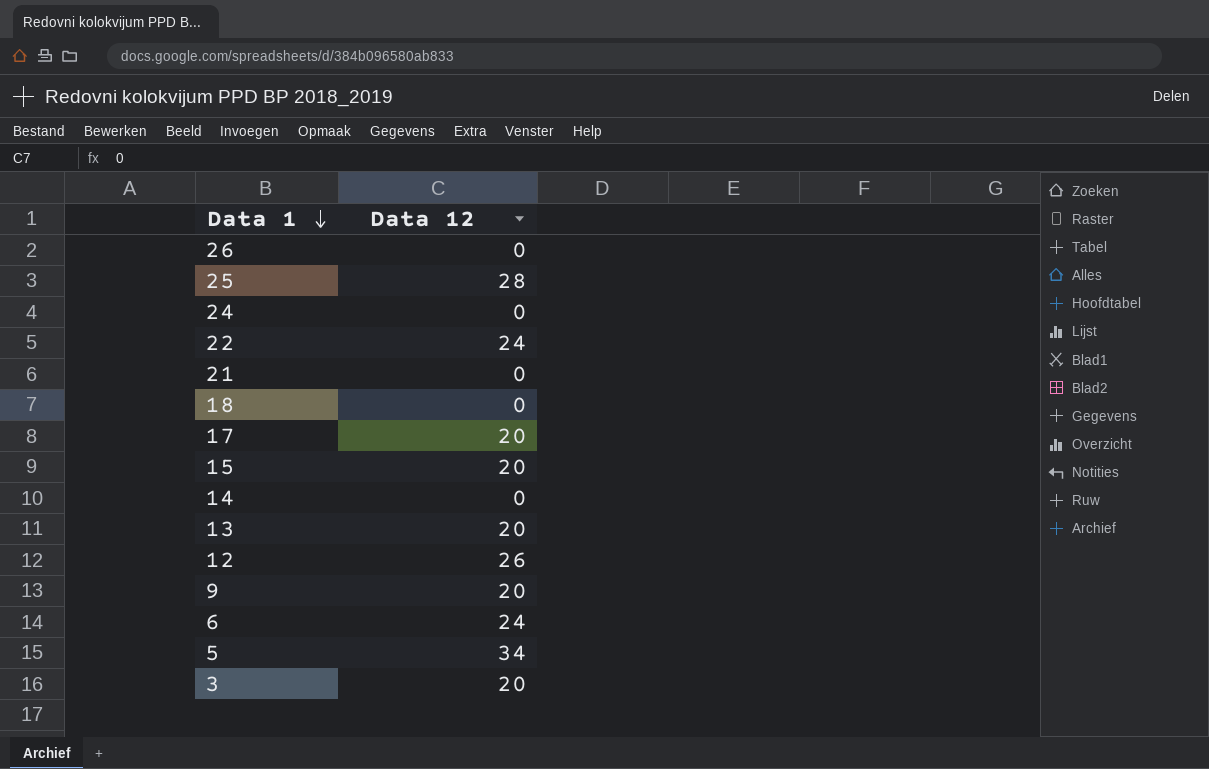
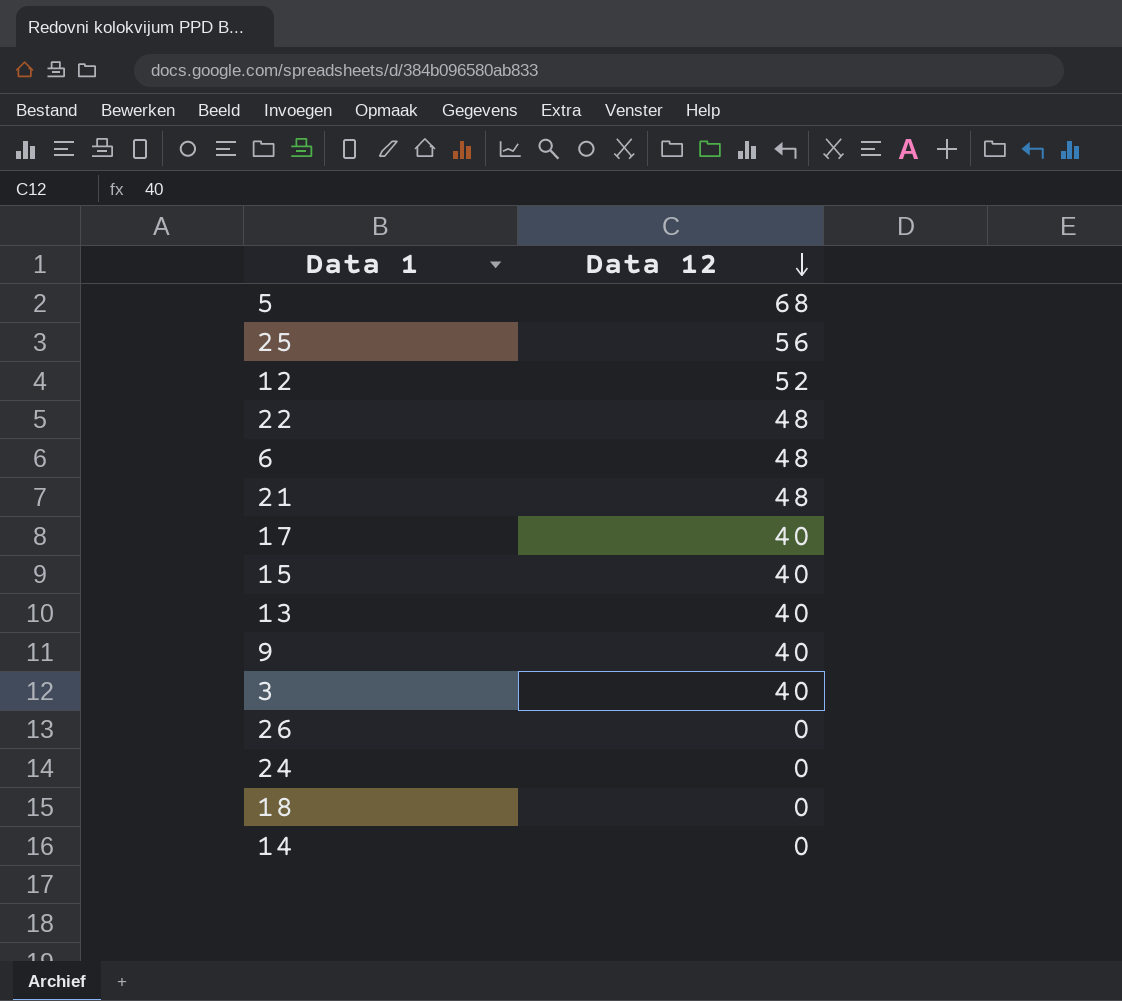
row order: Data 1 descending -> Data 12 descending
5 | Data 12: 34 -> 68
25 | Data 12: 28 -> 56
12 | Data 12: 26 -> 52
22 | Data 12: 24 -> 48
6 | Data 12: 24 -> 48
21 | Data 12: 0 -> 48
17 | Data 12: 20 -> 40
15 | Data 12: 20 -> 40
13 | Data 12: 20 -> 40
9 | Data 12: 20 -> 40
3 | Data 12: 20 -> 40

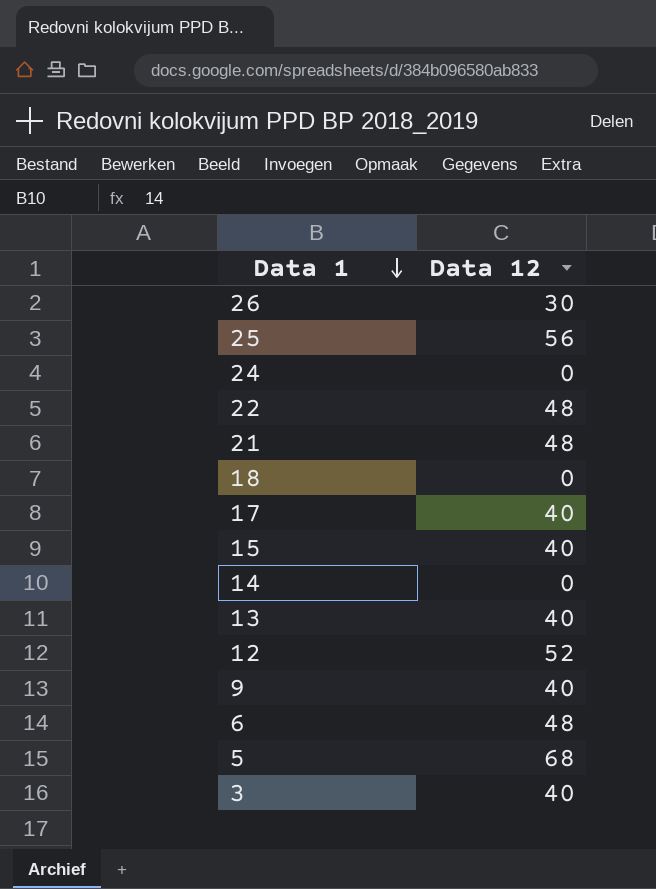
row order: Data 12 descending -> Data 1 descending
26 | Data 12: 0 -> 30

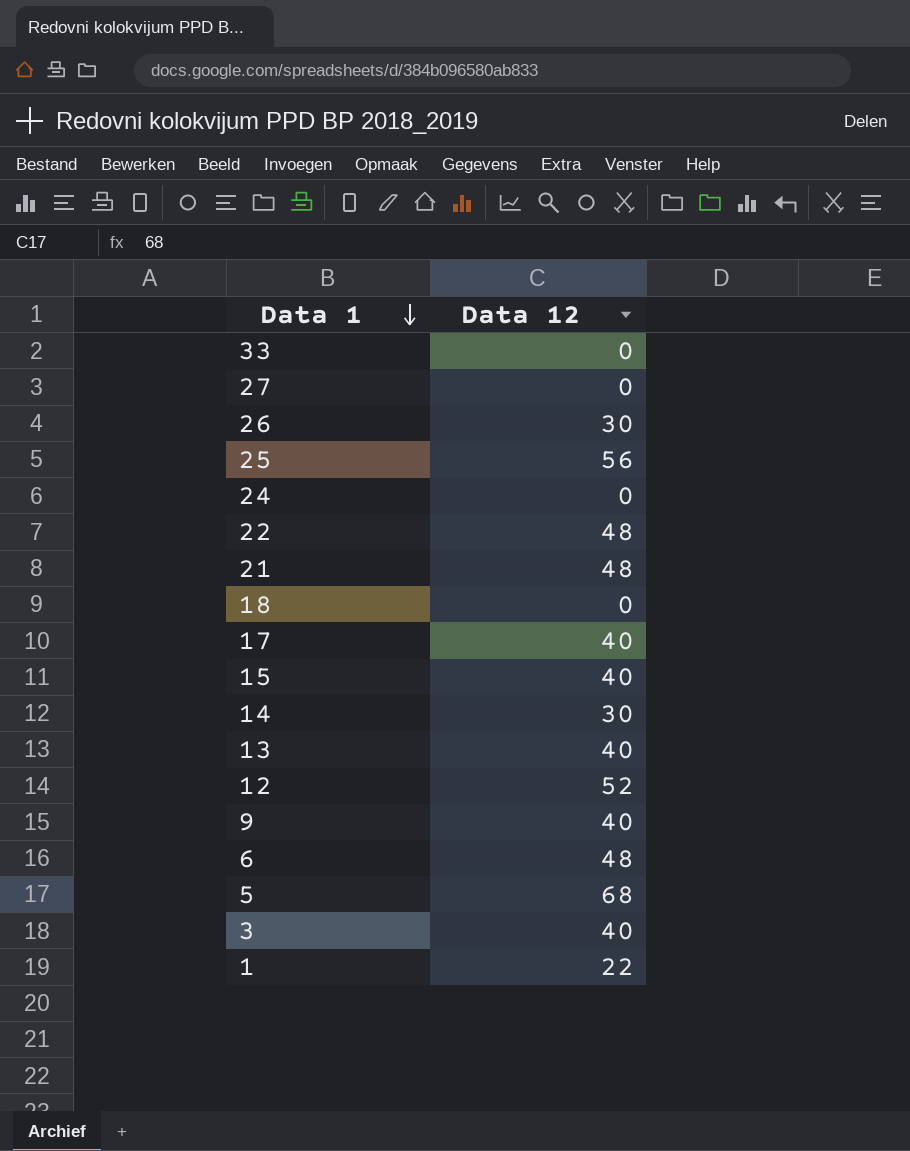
row 33: none -> 0
row 27: none -> 0
14 | Data 12: 0 -> 30
row 1: none -> 22

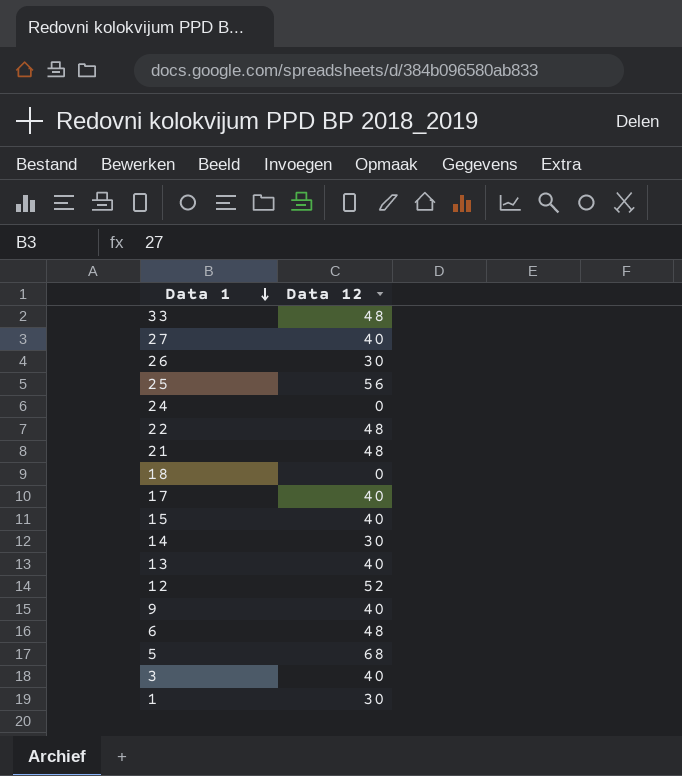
33 | Data 12: 0 -> 48
27 | Data 12: 0 -> 40
1 | Data 12: 22 -> 30

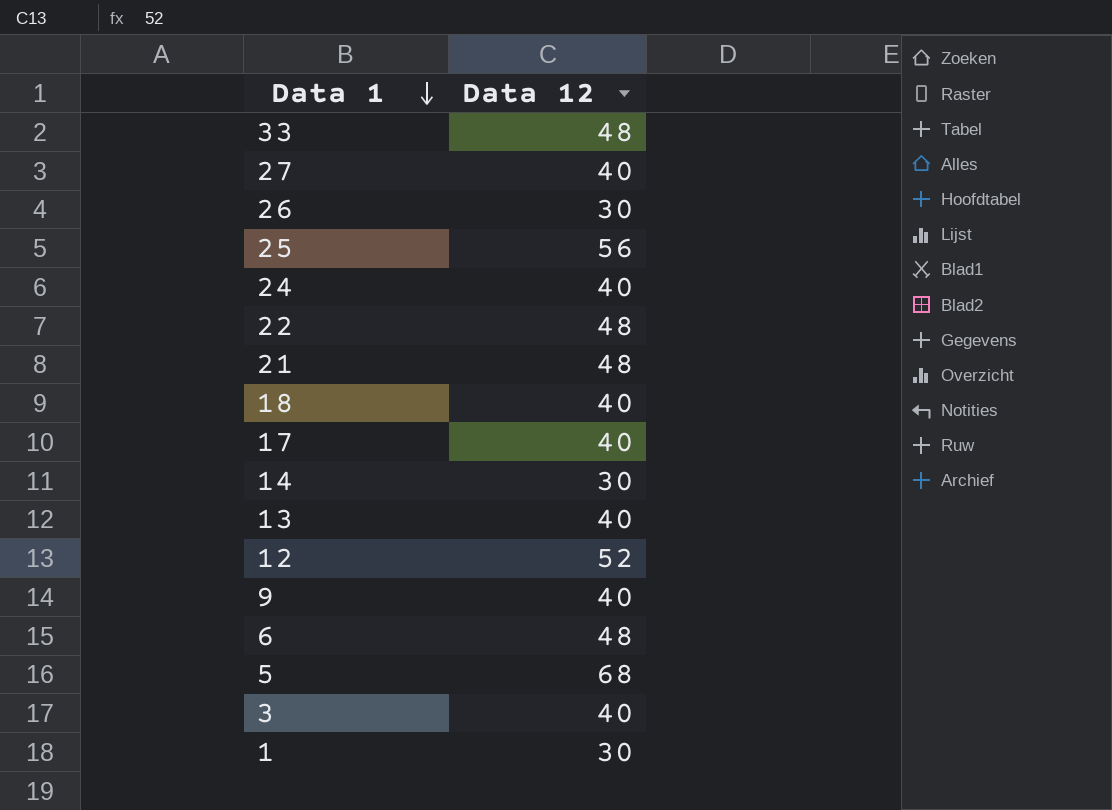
row 15: 40 -> none
24 | Data 12: 0 -> 40
18 | Data 12: 0 -> 40

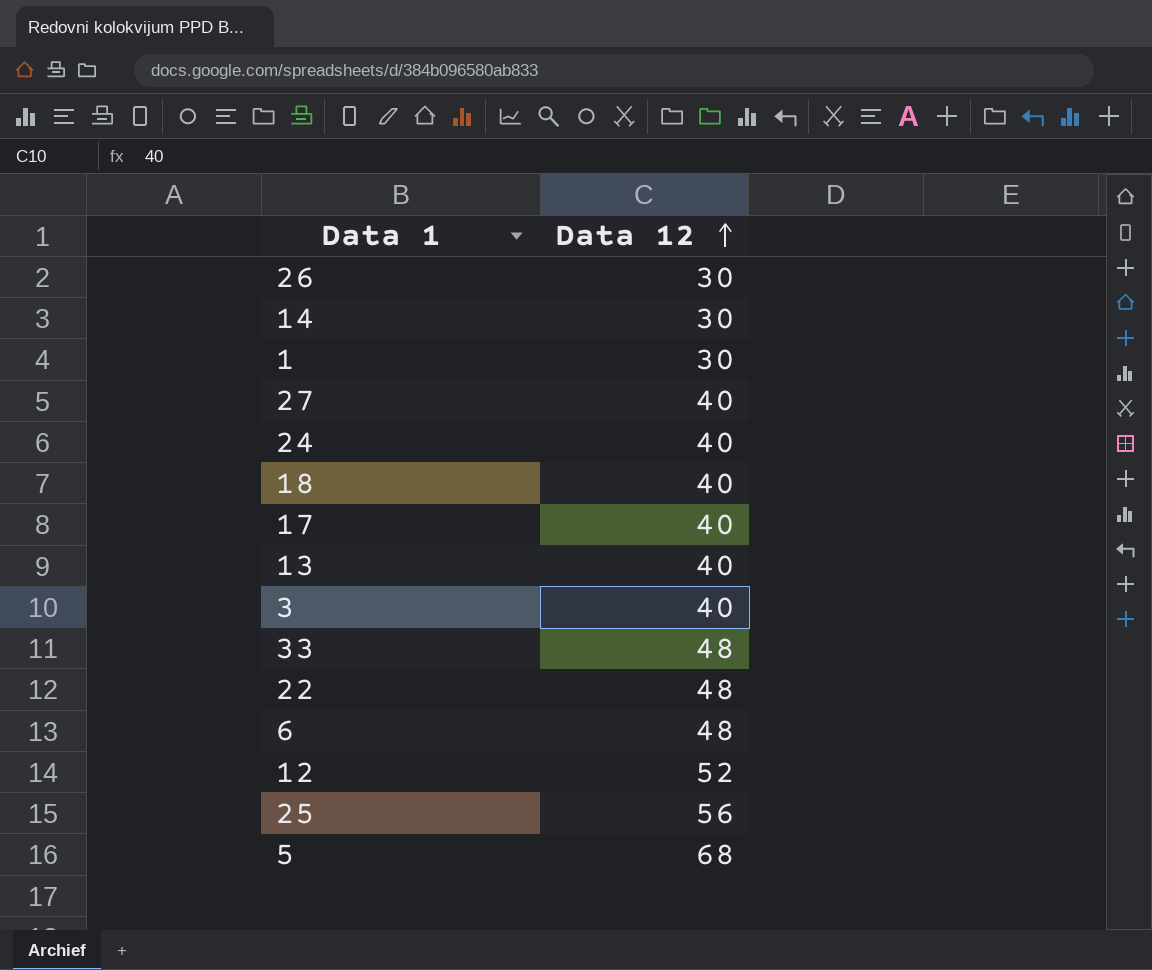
row order: Data 1 descending -> Data 12 ascending
row 21: 48 -> none
row 9: 40 -> none

